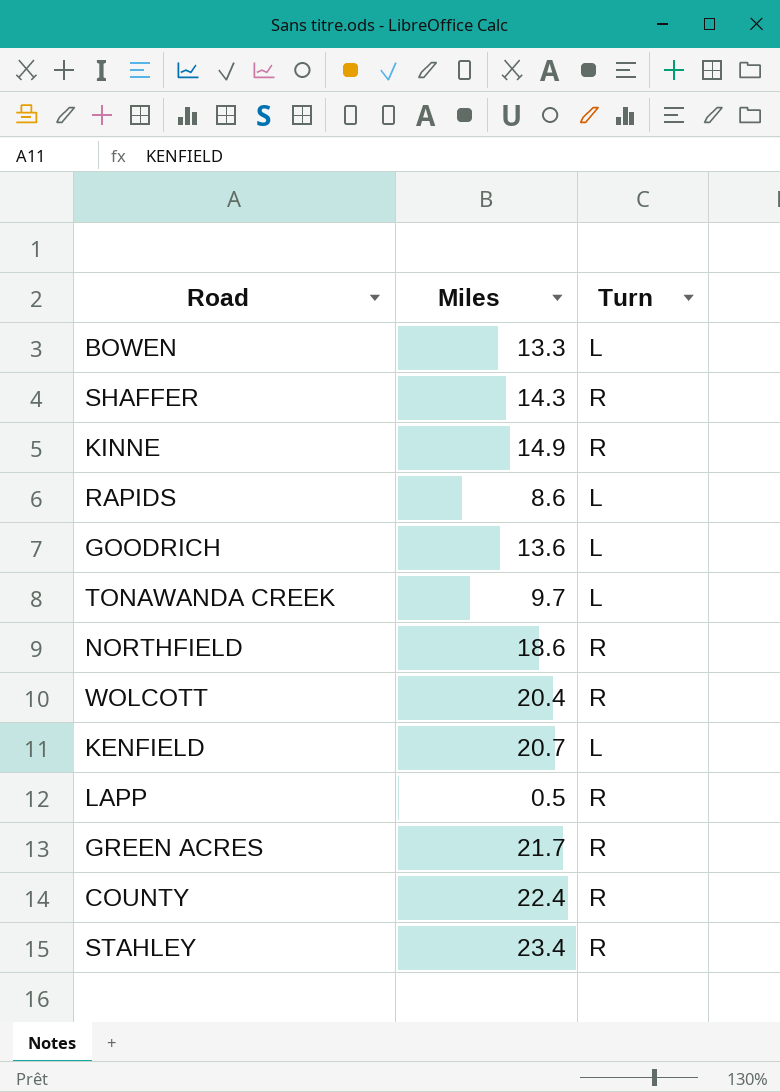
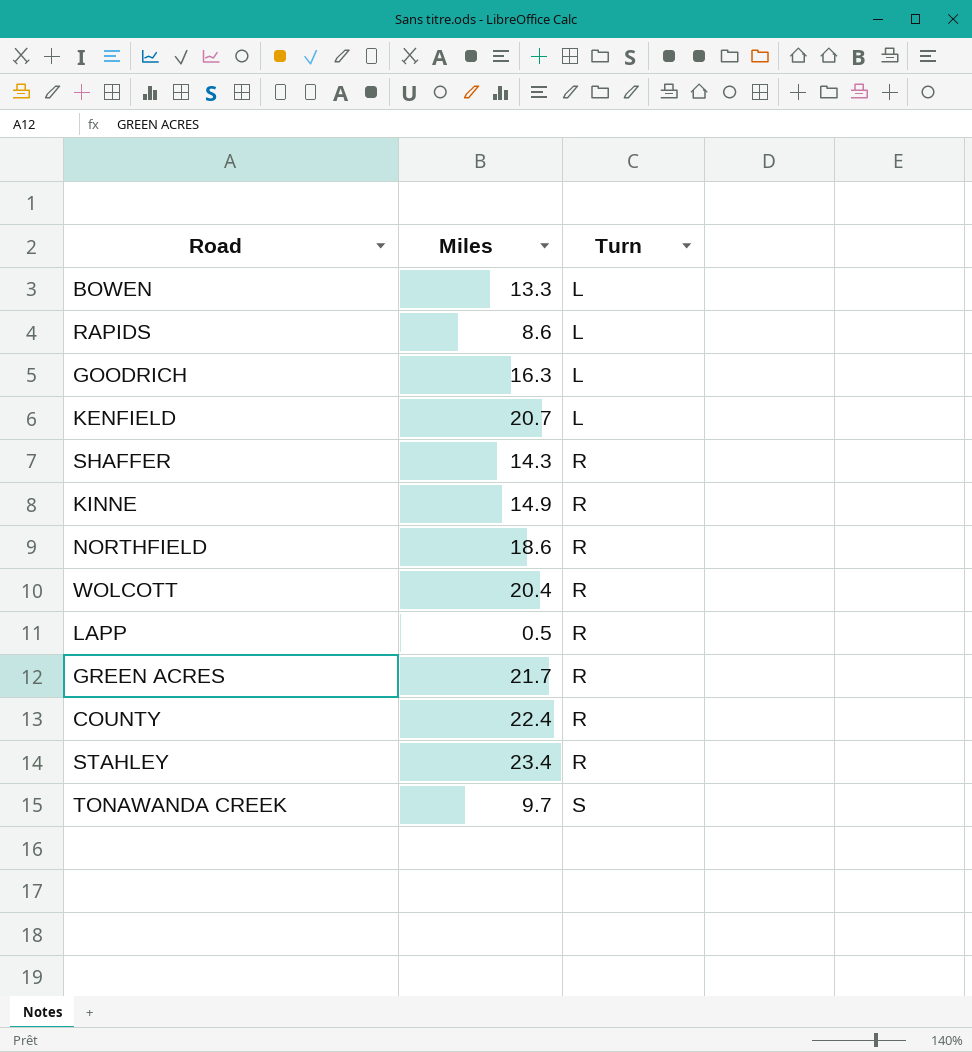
row order: none -> Turn ascending
GOODRICH | Miles: 13.6 -> 16.3
TONAWANDA CREEK | Turn: L -> S

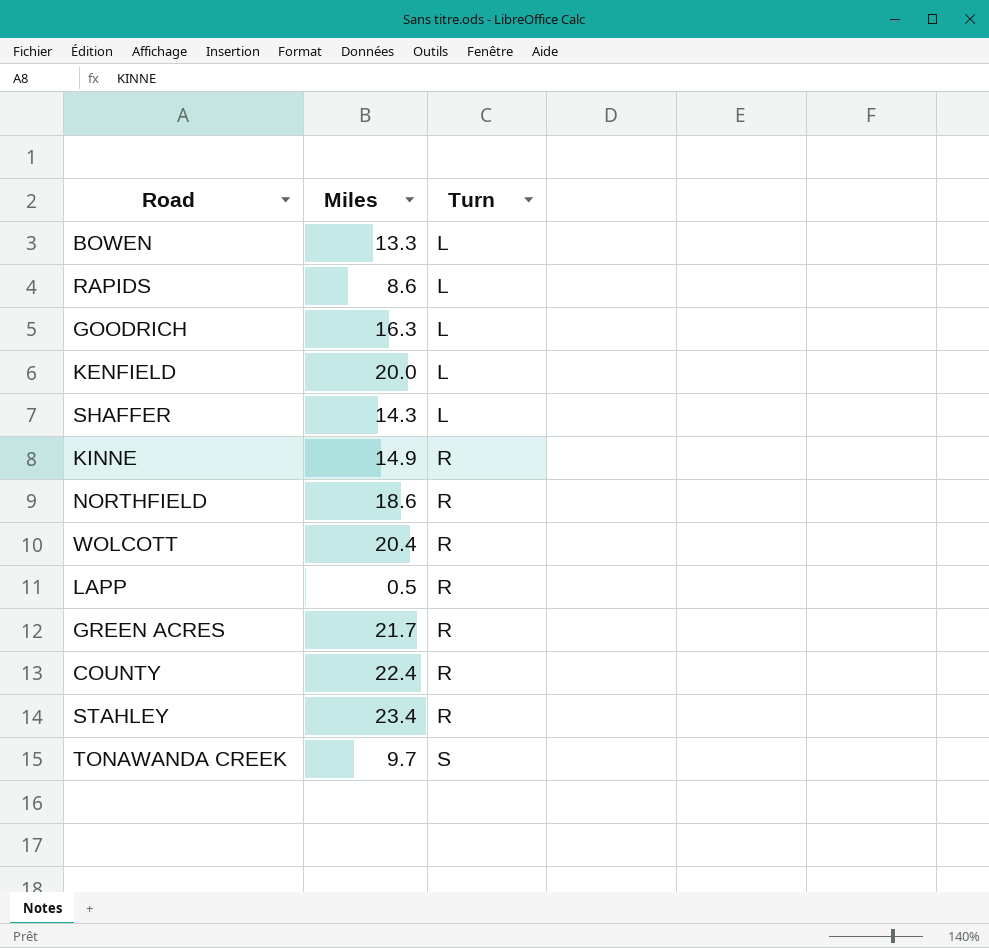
KENFIELD | Miles: 20.7 -> 20.0
SHAFFER | Turn: R -> L

